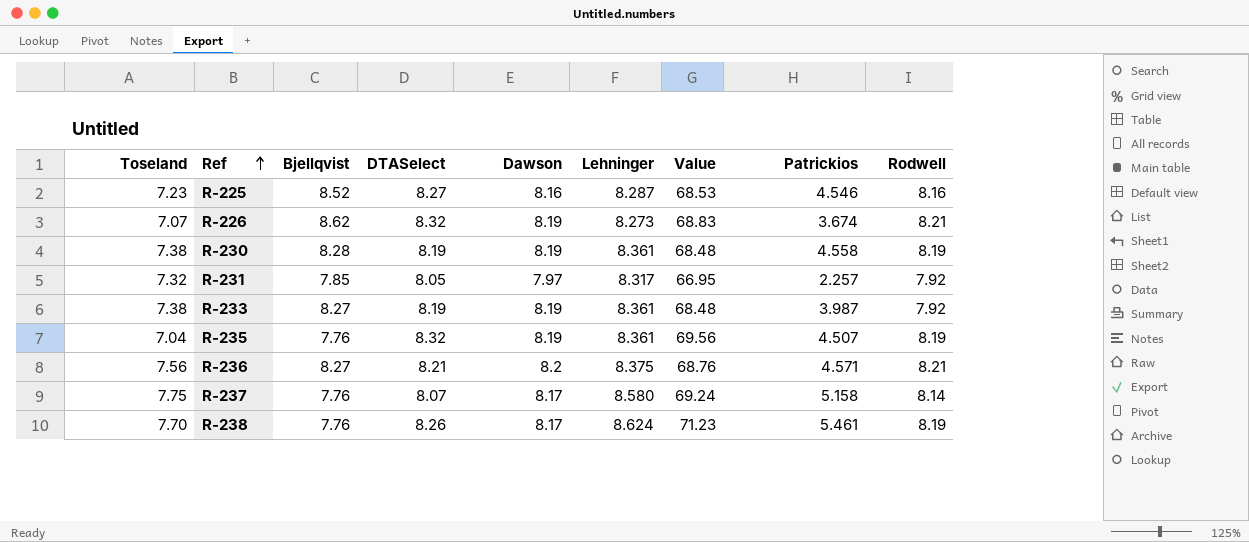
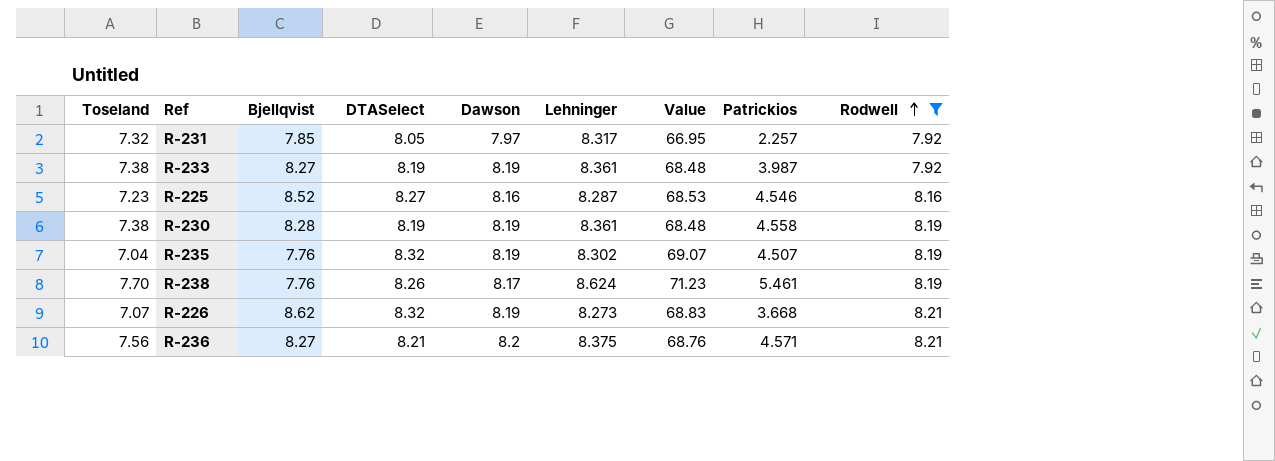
filter: none -> Rodwell != 8.14
row order: Ref ascending -> Rodwell ascending
R-235 | Lehninger: 8.361 -> 8.302
R-235 | Value: 69.56 -> 69.07
R-226 | Patrickios: 3.674 -> 3.668

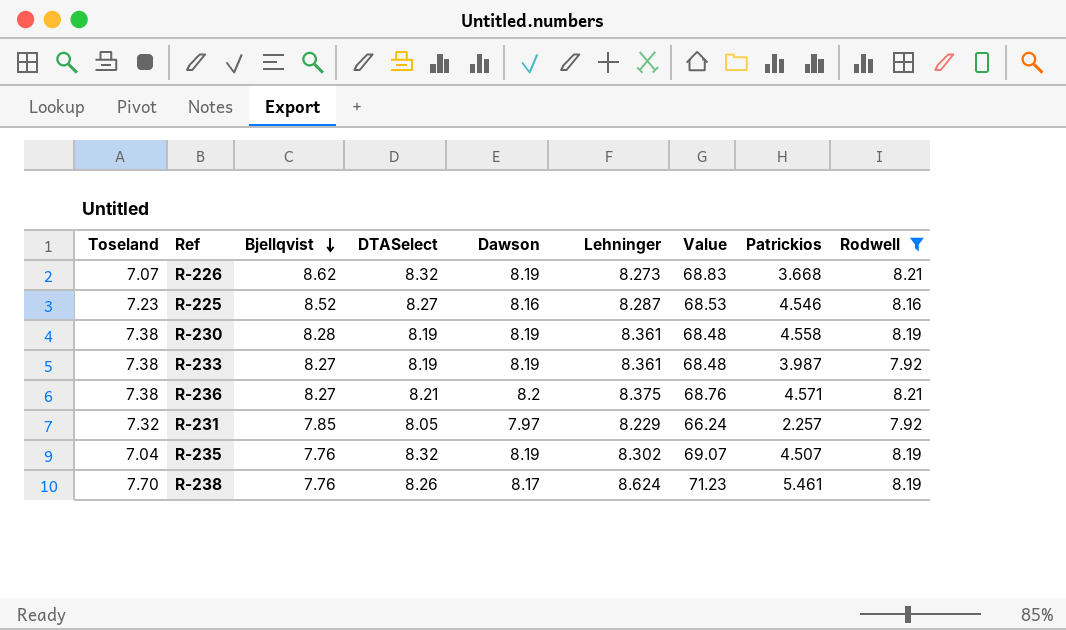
row order: Rodwell ascending -> Bjellqvist descending
R-236 | Toseland: 7.56 -> 7.38
R-231 | Lehninger: 8.317 -> 8.229
R-231 | Value: 66.95 -> 66.24

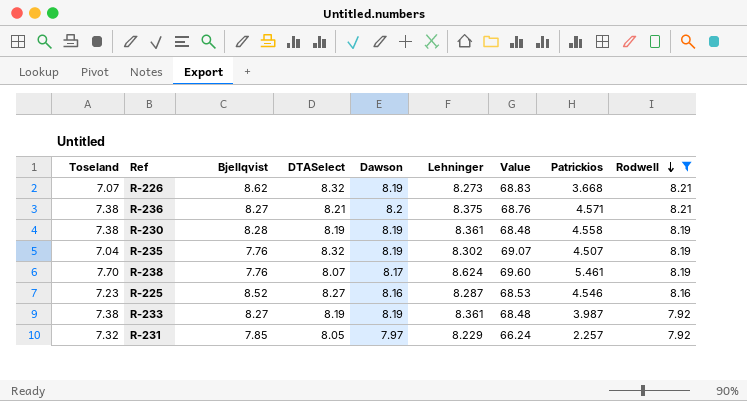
row order: Bjellqvist descending -> Rodwell descending
R-238 | DTASelect: 8.26 -> 8.07
R-238 | Value: 71.23 -> 69.60

